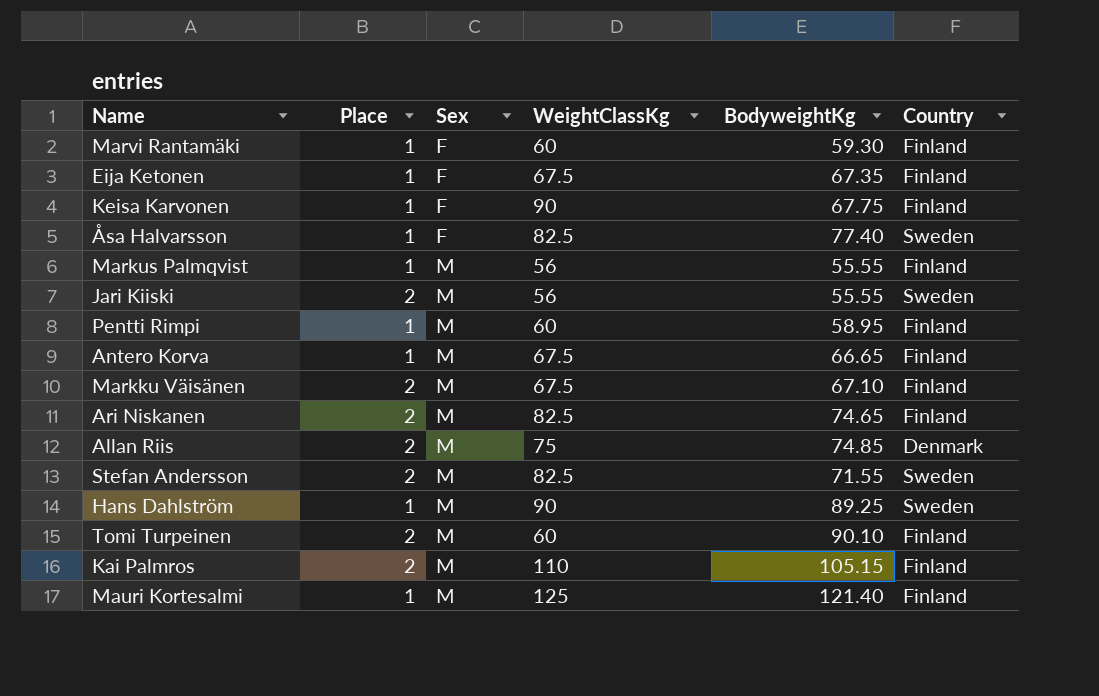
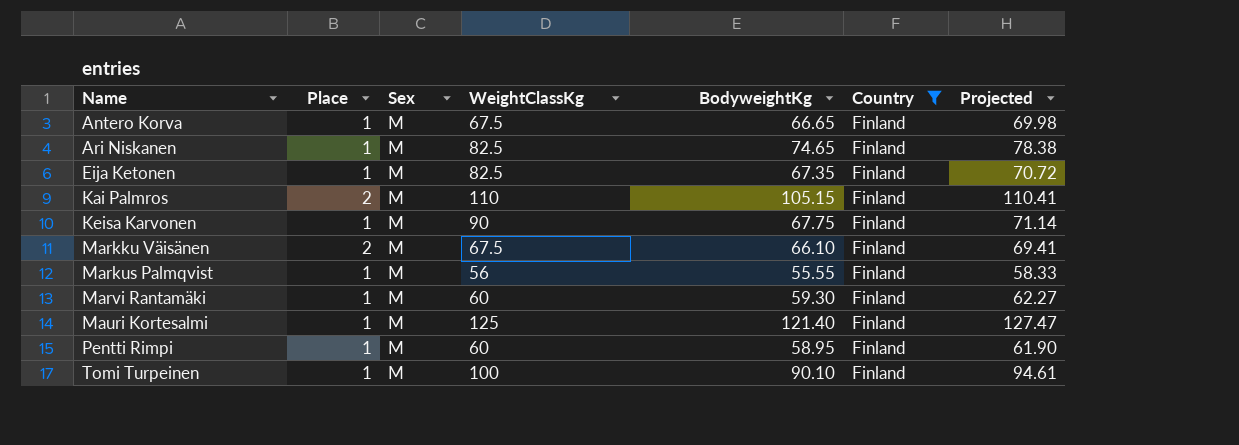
filter: none -> Country = Finland
row order: Sex ascending -> Name ascending
column Projected | formula: none -> [BodyweightKg] * 1.05
Ari Niskanen | Place: 2 -> 1
Eija Ketonen | Sex: F -> M
Eija Ketonen | WeightClassKg: 67.5 -> 82.5
Keisa Karvonen | Sex: F -> M
Markku Väisänen | BodyweightKg: 67.10 -> 66.10
Marvi Rantamäki | Sex: F -> M
Tomi Turpeinen | Place: 2 -> 1
Tomi Turpeinen | WeightClassKg: 60 -> 100

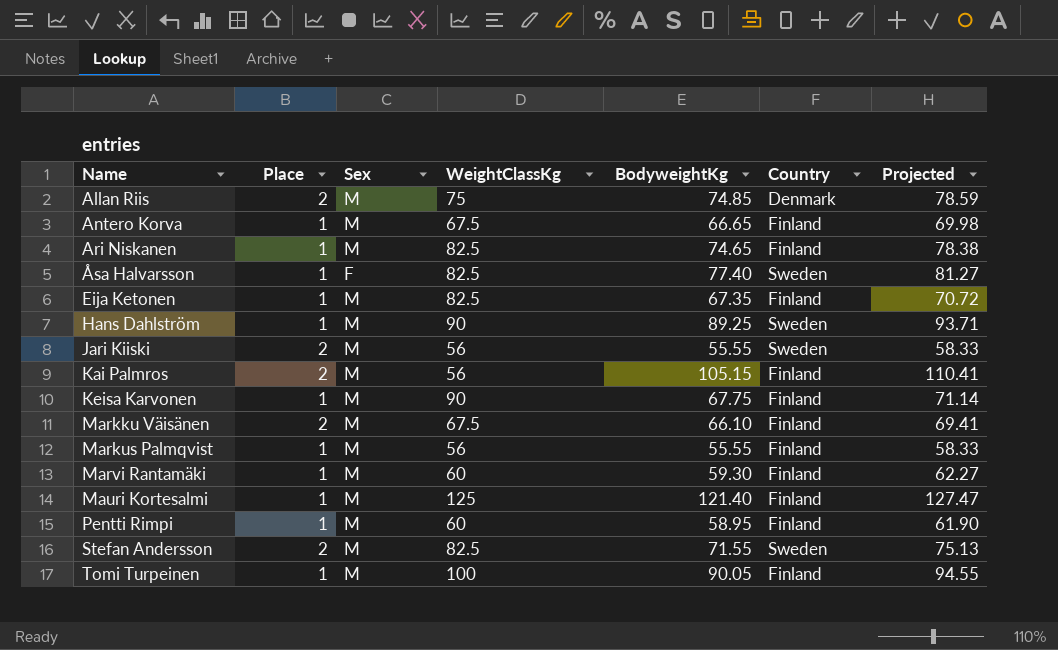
filter: Country = Finland -> none
Kai Palmros | WeightClassKg: 110 -> 56
Tomi Turpeinen | BodyweightKg: 90.10 -> 90.05
Tomi Turpeinen | Projected: 94.61 -> 94.55

